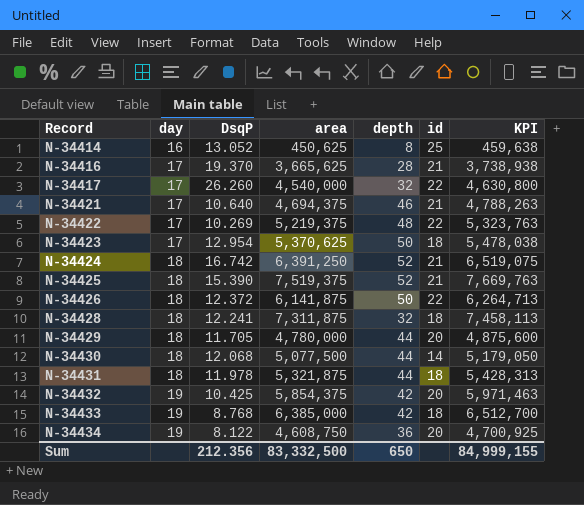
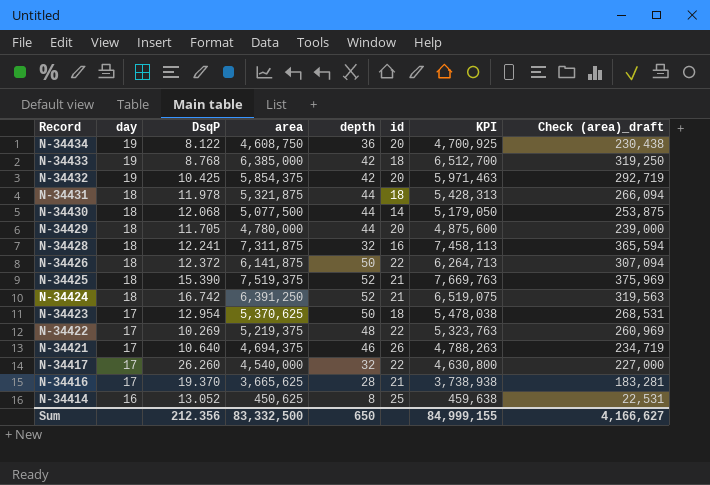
row order: Record ascending -> Record descending
column Check (area)_draft | formula: none -> [area] * 0.05
N-34428 | id: 18 -> 16
N-34421 | id: 21 -> 26

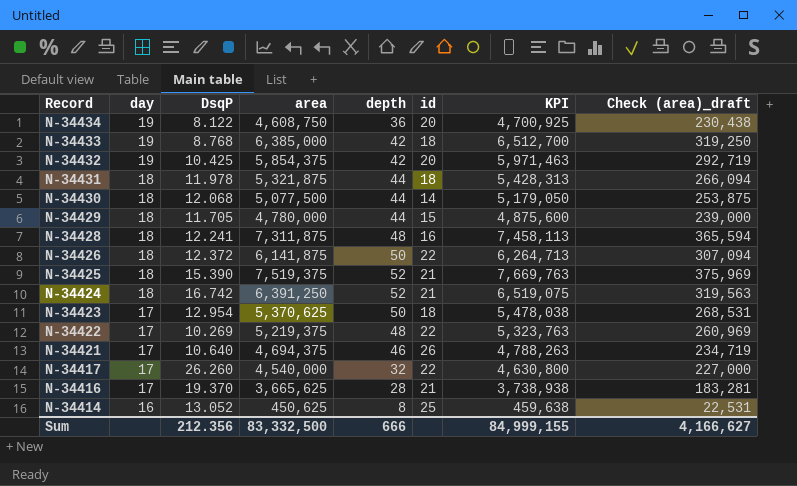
N-34429 | id: 20 -> 15
N-34428 | depth: 32 -> 48
Sum | depth: 650 -> 666

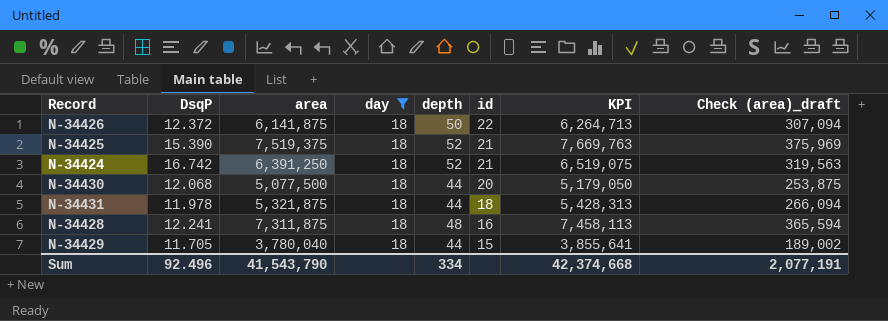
filter: none -> day = 18
row order: Record descending -> id descending
column day | position: 2 -> 4
N-34430 | id: 14 -> 20
N-34429 | area: 4,780,000 -> 3,780,040
N-34429 | KPI: 4,875,600 -> 3,855,641
N-34429 | Check (area)_draft: 239,000 -> 189,002
Sum | DsqP: 212.356 -> 92.496
Sum | area: 83,332,500 -> 41,543,790
Sum | depth: 666 -> 334
Sum | KPI: 84,999,155 -> 42,374,668
Sum | Check (area)_draft: 4,166,627 -> 2,077,191

